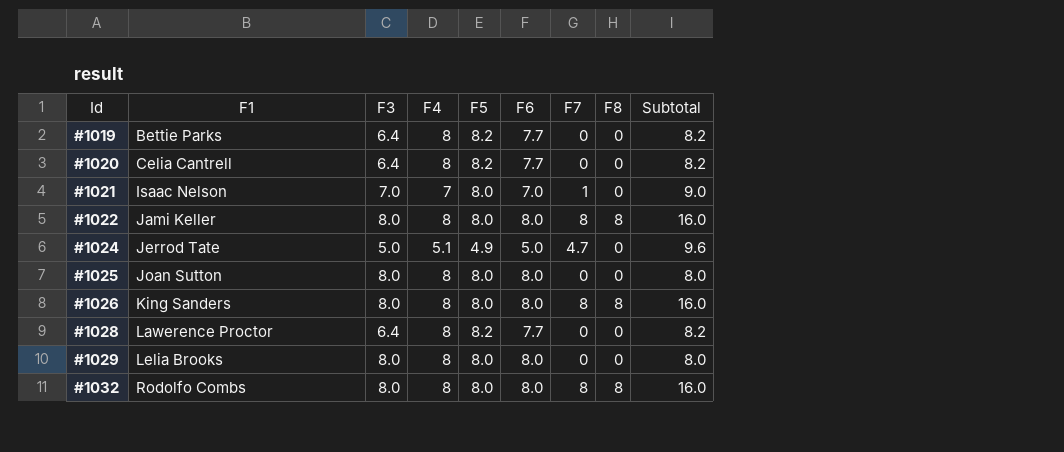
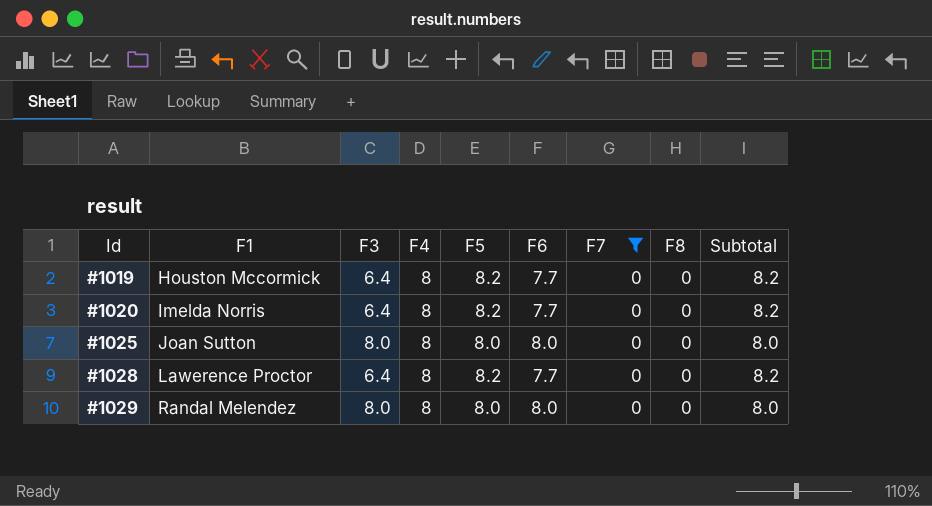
filter: none -> F7 = 0
#1019 | F1: Bettie Parks -> Houston Mccormick
#1020 | F1: Celia Cantrell -> Imelda Norris
#1029 | F1: Lelia Brooks -> Randal Melendez

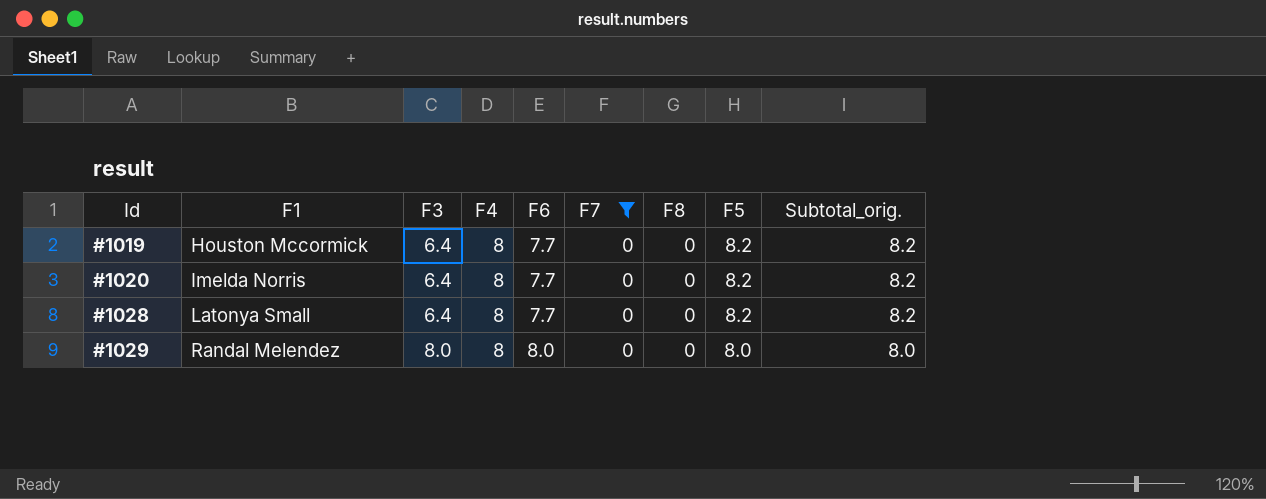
column F5 | position: 5 -> 8
column name: Subtotal -> Subtotal_orig.
row #1025: Joan Sutton | 8.0 | 8 | 8.0 | 8.0 | 0 | 0 | 8.0 -> none
#1028 | F1: Lawerence Proctor -> Latonya Small

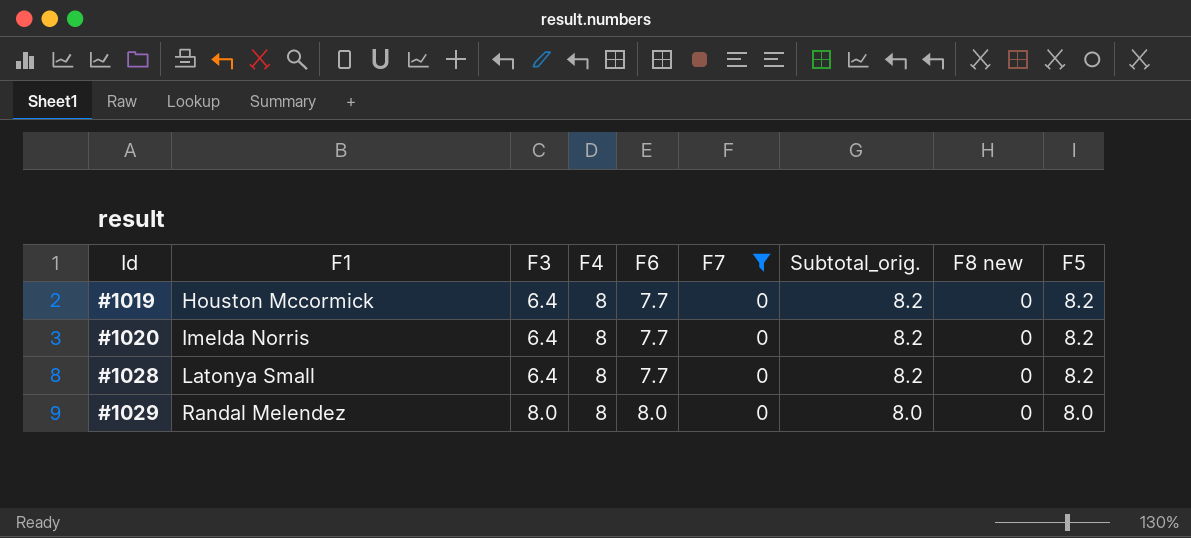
column Subtotal_orig. | position: 9 -> 7
column name: F8 -> F8 new

